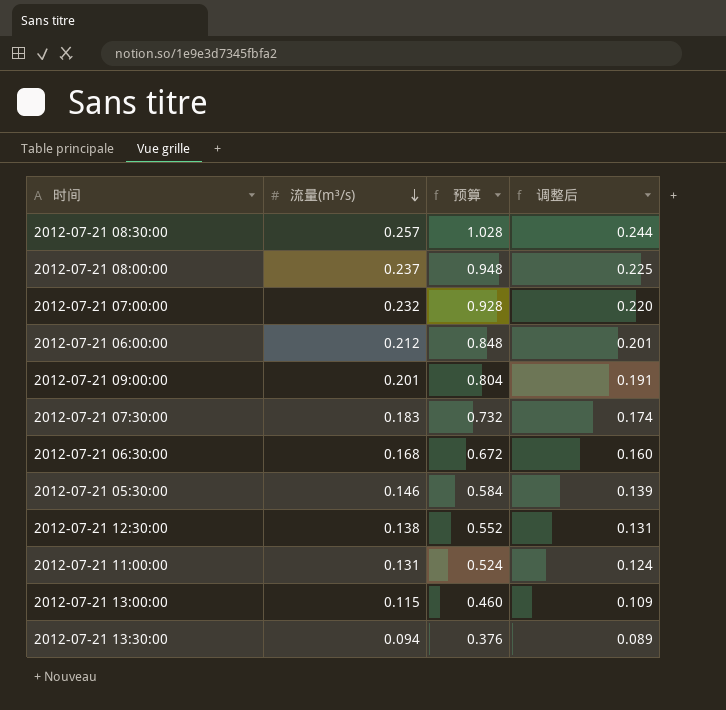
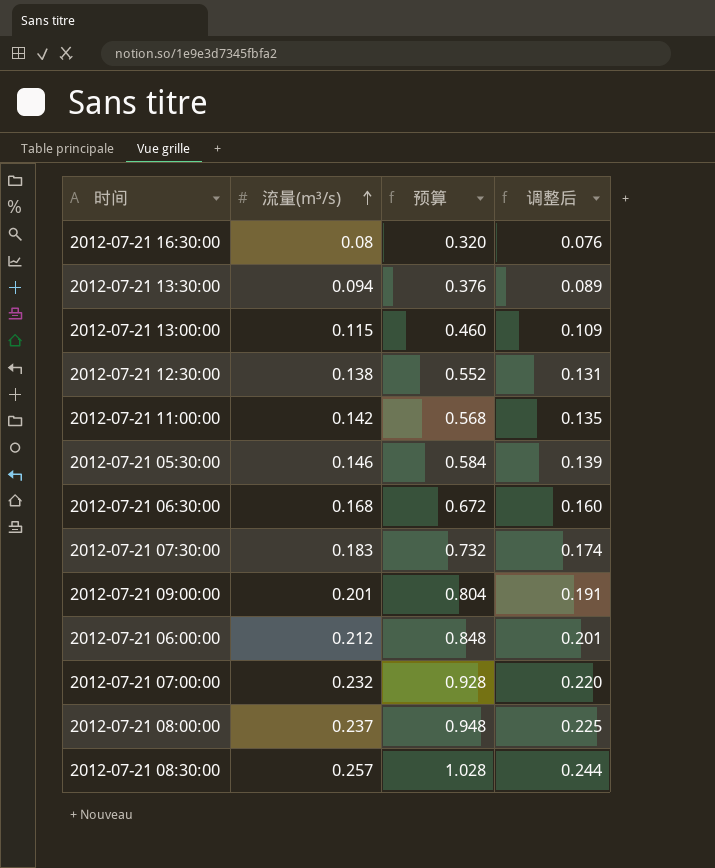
row order: 流量(m³/s) descending -> 流量(m³/s) ascending
row 2012-07-21 16:30:00: none -> 0.08 | 0.320 | 0.076
2012-07-21 11:00:00 | 流量(m³/s): 0.131 -> 0.142
2012-07-21 11:00:00 | 预算: 0.524 -> 0.568
2012-07-21 11:00:00 | 调整后: 0.124 -> 0.135

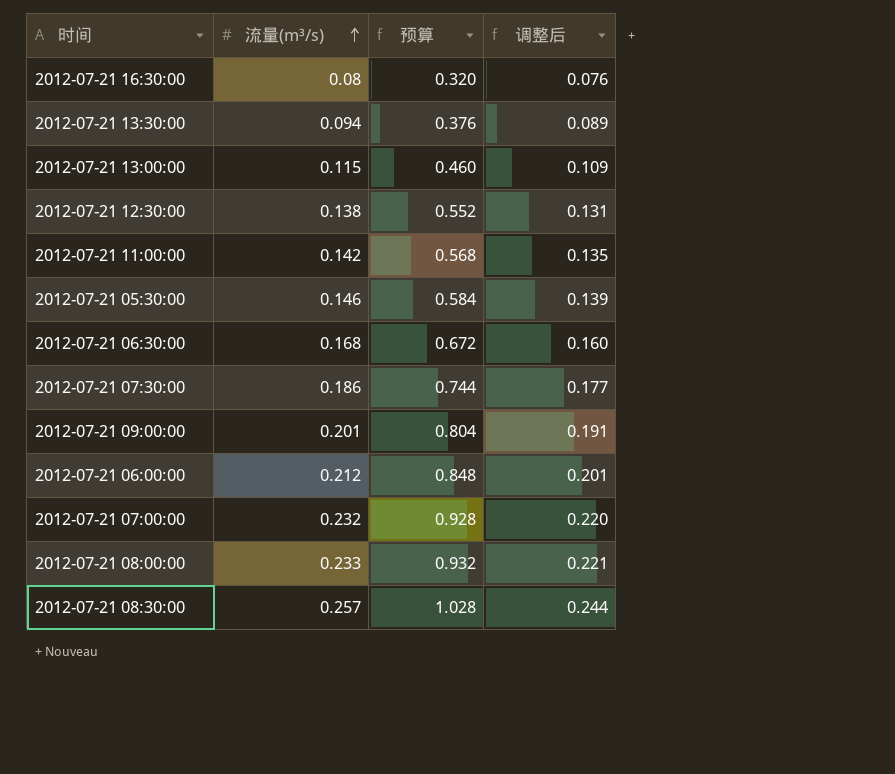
2012-07-21 07:30:00 | 流量(m³/s): 0.183 -> 0.186
2012-07-21 07:30:00 | 预算: 0.732 -> 0.744
2012-07-21 07:30:00 | 调整后: 0.174 -> 0.177
2012-07-21 08:00:00 | 流量(m³/s): 0.237 -> 0.233
2012-07-21 08:00:00 | 预算: 0.948 -> 0.932
2012-07-21 08:00:00 | 调整后: 0.225 -> 0.221

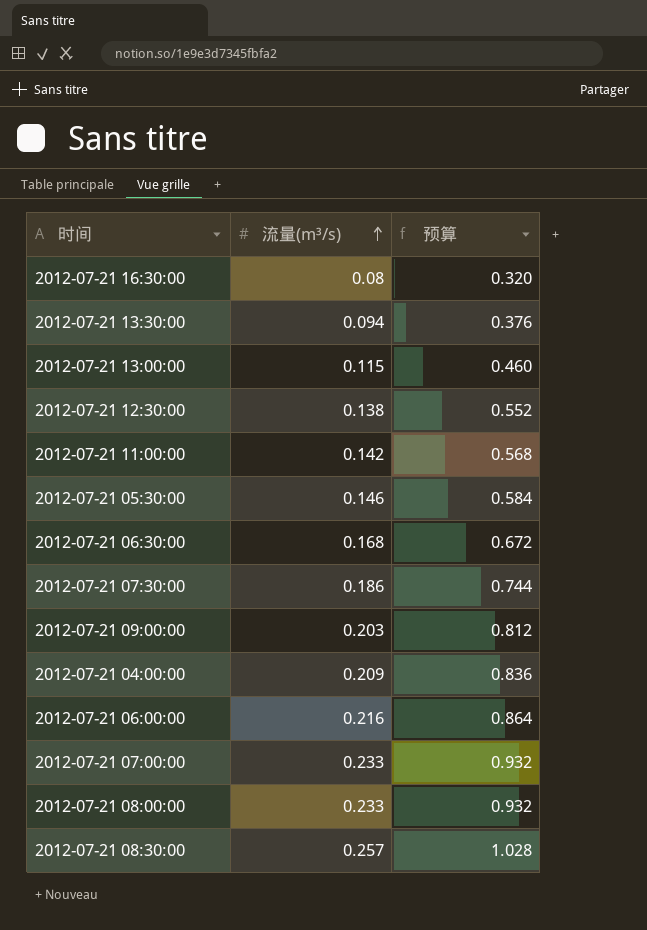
column 调整后 | formula: [流量(m³/s)] * 0.95 -> none
2012-07-21 09:00:00 | 流量(m³/s): 0.201 -> 0.203
2012-07-21 09:00:00 | 预算: 0.804 -> 0.812
row 2012-07-21 04:00:00: none -> 0.209 | 0.836
2012-07-21 06:00:00 | 流量(m³/s): 0.212 -> 0.216
2012-07-21 06:00:00 | 预算: 0.848 -> 0.864
2012-07-21 07:00:00 | 流量(m³/s): 0.232 -> 0.233
2012-07-21 07:00:00 | 预算: 0.928 -> 0.932

